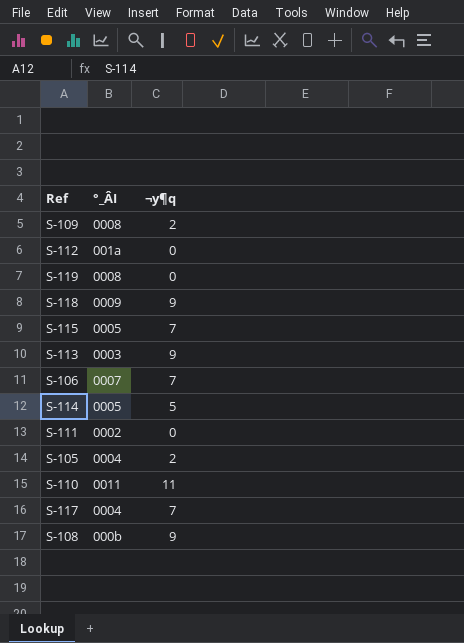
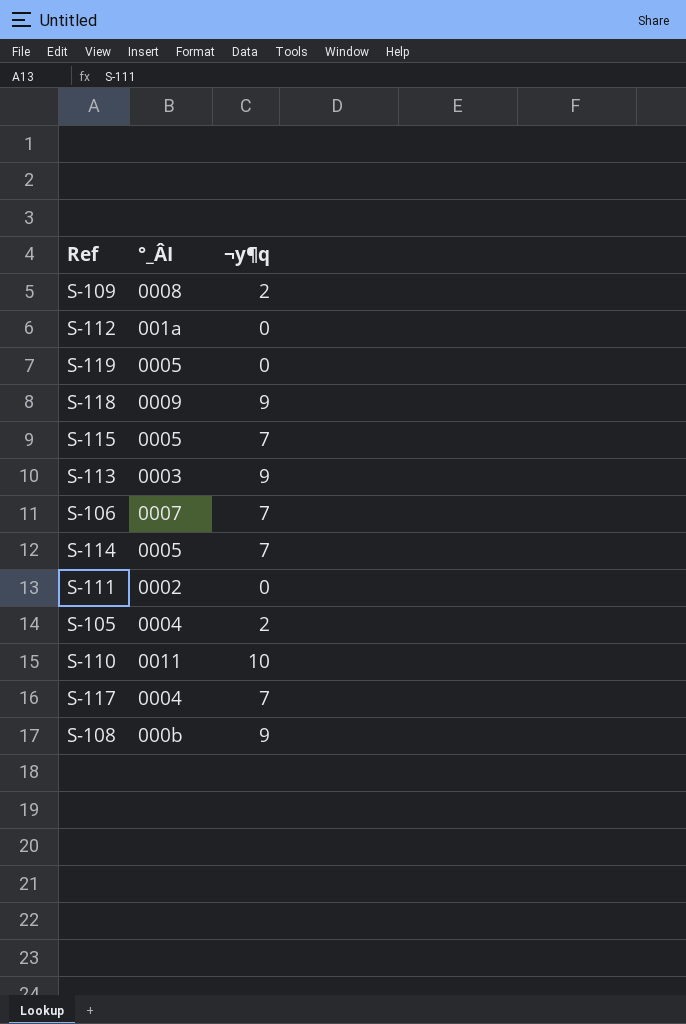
S-119 | °_ÂI: 0008 -> 0005
S-114 | ¬y¶q: 5 -> 7
S-110 | ¬y¶q: 11 -> 10

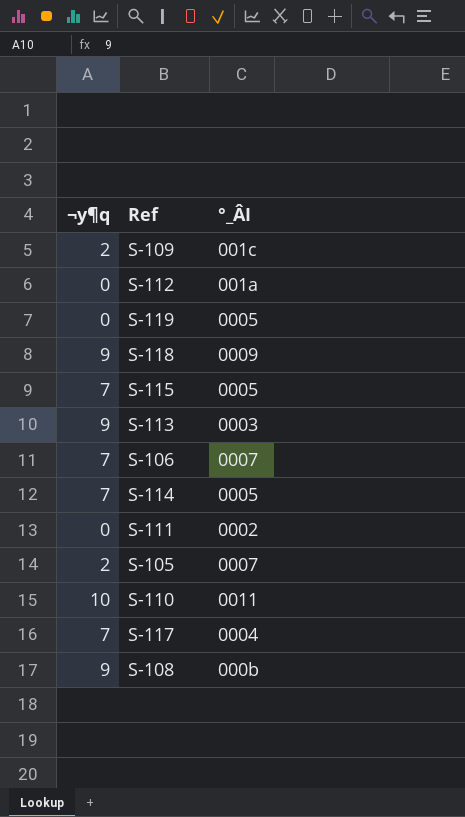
column ¬y¶q | position: 3 -> 1
S-109 | °_ÂI: 0008 -> 001c
S-105 | °_ÂI: 0004 -> 0007

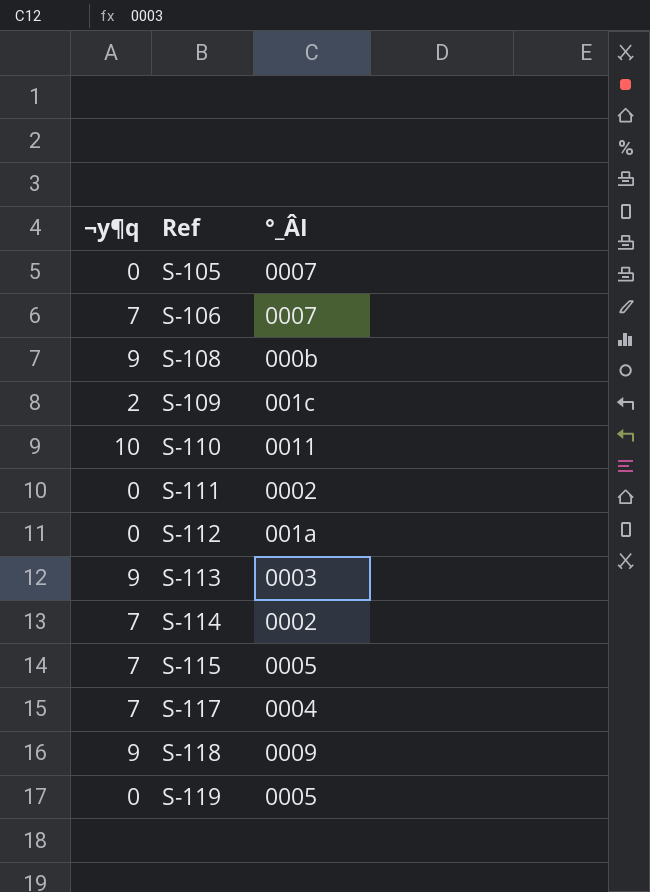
row order: none -> Ref ascending
S-105 | ¬y¶q: 2 -> 0
S-114 | °_ÂI: 0005 -> 0002

